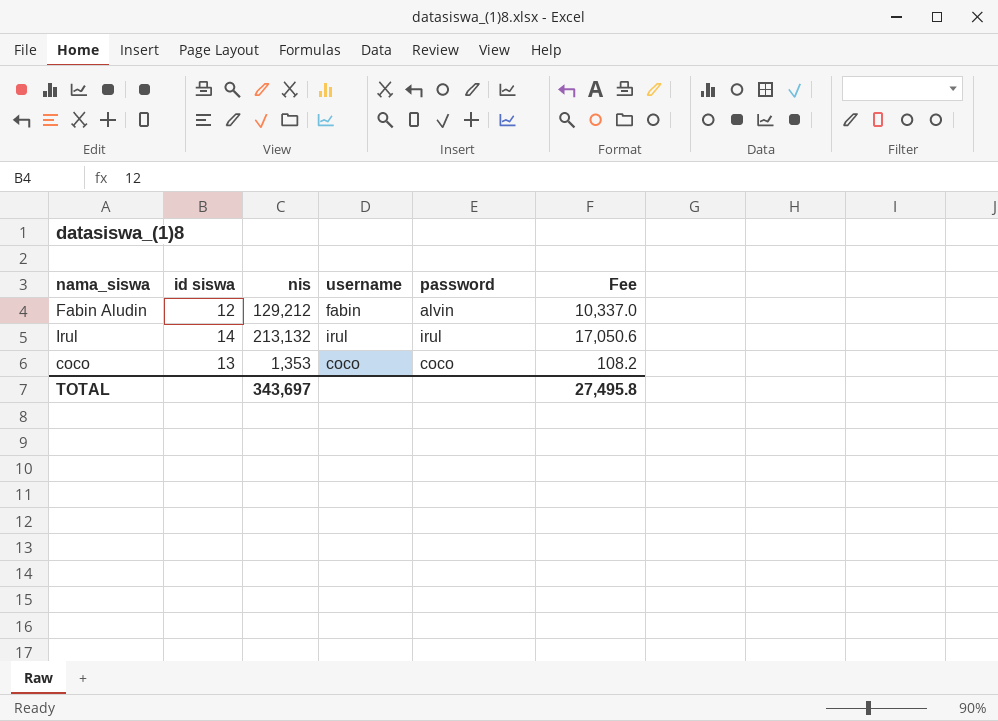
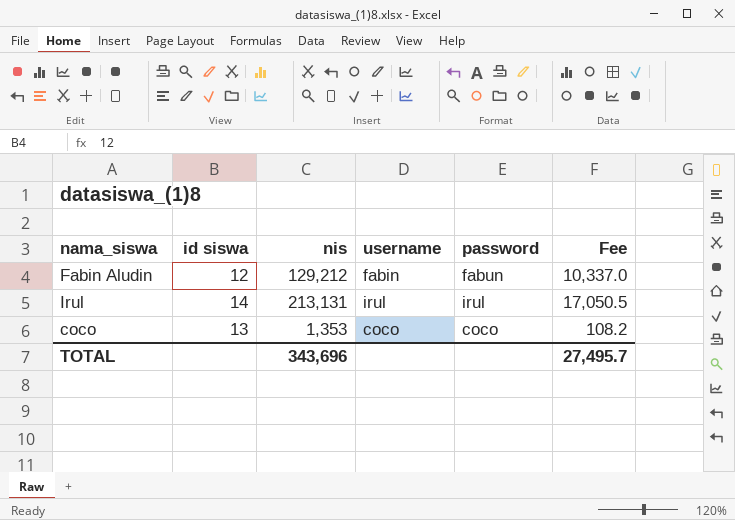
Fabin Aludin | password: alvin -> fabun
Irul | nis: 213,132 -> 213,131
Irul | Fee: 17,050.6 -> 17,050.5
TOTAL | nis: 343,697 -> 343,696
TOTAL | Fee: 27,495.8 -> 27,495.7

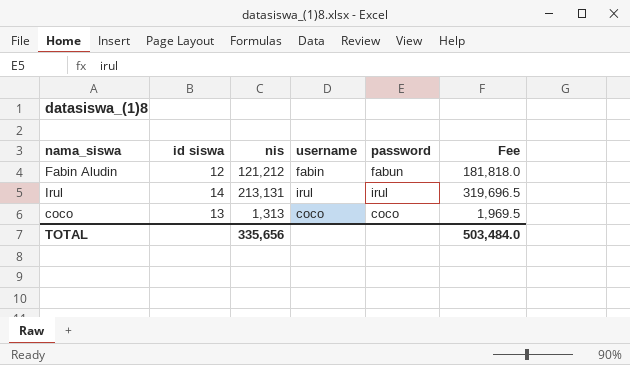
column Fee | formula: [nis] * 0.08 -> [nis] * 1.5
Fabin Aludin | nis: 129,212 -> 121,212
coco | nis: 1,353 -> 1,313
TOTAL | nis: 343,696 -> 335,656
TOTAL | Fee: 27,495.7 -> 503,484.0

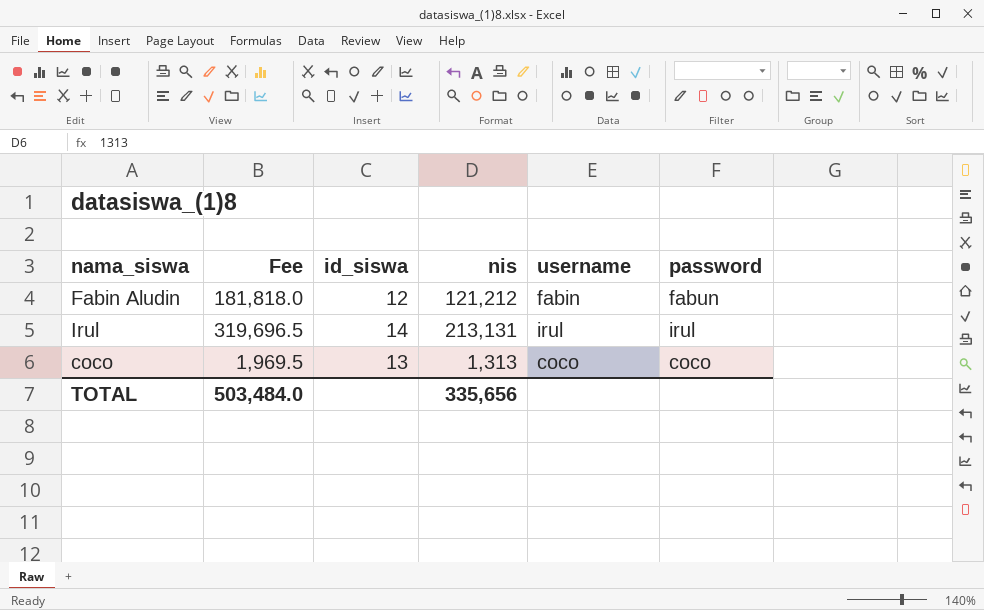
column Fee | position: 6 -> 2
column name: id siswa -> id_siswa

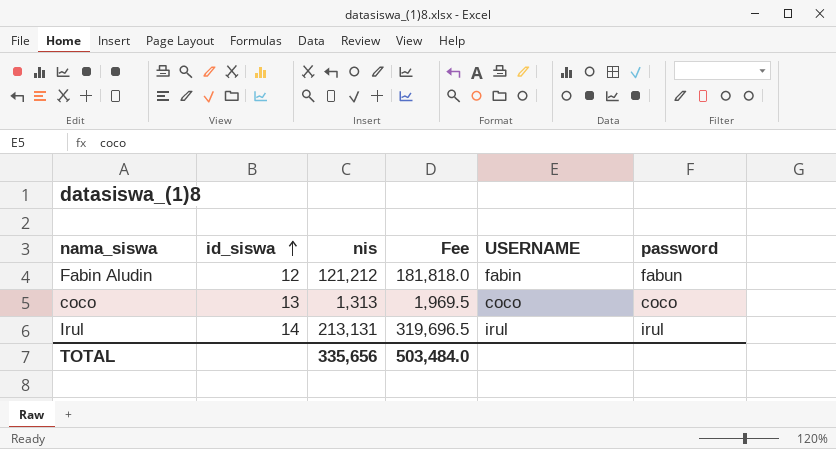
row order: none -> id_siswa ascending
column Fee | position: 2 -> 4
column name: username -> USERNAME

